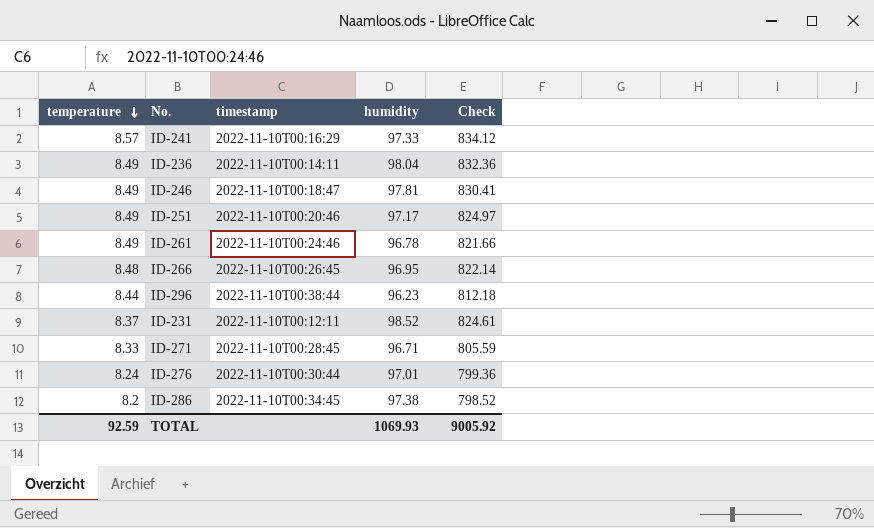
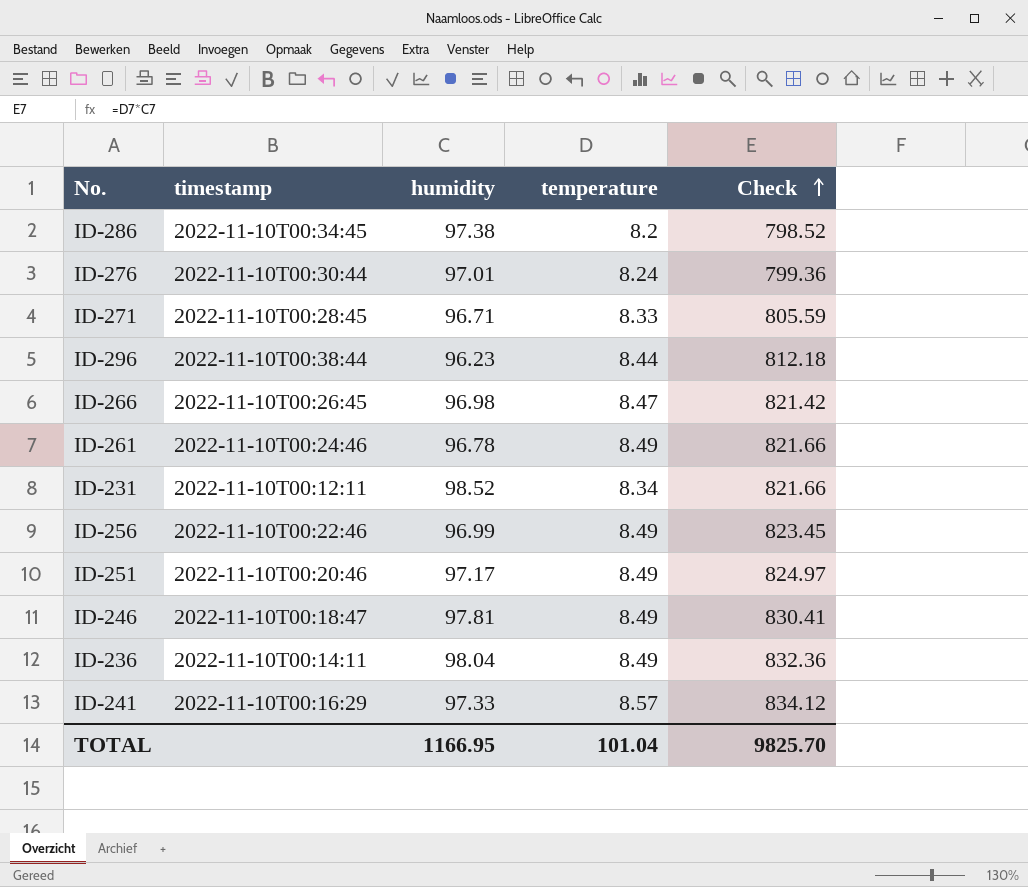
row order: temperature descending -> Check ascending
column temperature | position: 1 -> 4
ID-266 | humidity: 96.95 -> 96.98
ID-266 | temperature: 8.48 -> 8.47
ID-266 | Check: 822.14 -> 821.42
ID-231 | temperature: 8.37 -> 8.34
ID-231 | Check: 824.61 -> 821.66
row ID-256: none -> 2022-11-10T00:22:46 | 96.99 | 8.49 | 823.45
TOTAL | humidity: 1069.93 -> 1166.95
TOTAL | temperature: 92.59 -> 101.04
TOTAL | Check: 9005.92 -> 9825.70

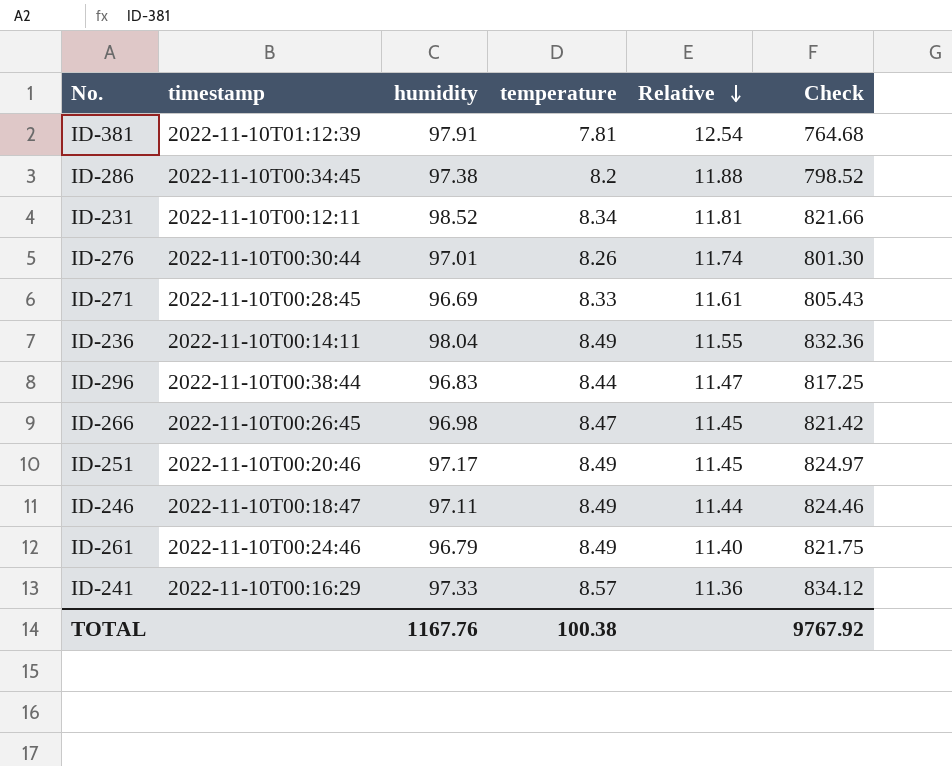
row order: Check ascending -> Relative descending
column Relative | formula: none -> [humidity] / [temperature]
row ID-256: 2022-11-10T00:22:46 | 96.99 | 8.49 | 823.45 -> none
row ID-381: none -> 2022-11-10T01:12:39 | 97.91 | 7.81 | 12.54 | 764.68
ID-276 | temperature: 8.24 -> 8.26
ID-276 | Check: 799.36 -> 801.30
ID-271 | humidity: 96.71 -> 96.69
ID-271 | Check: 805.59 -> 805.43
ID-296 | humidity: 96.23 -> 96.83
ID-296 | Check: 812.18 -> 817.25
ID-246 | humidity: 97.81 -> 97.11
ID-246 | Check: 830.41 -> 824.46
ID-261 | humidity: 96.78 -> 96.79
ID-261 | Check: 821.66 -> 821.75
TOTAL | humidity: 1166.95 -> 1167.76
TOTAL | temperature: 101.04 -> 100.38
TOTAL | Check: 9825.70 -> 9767.92

